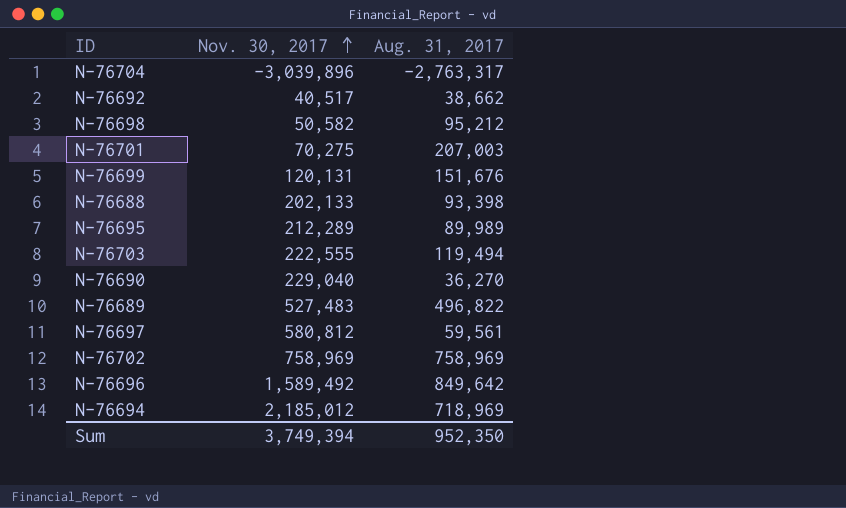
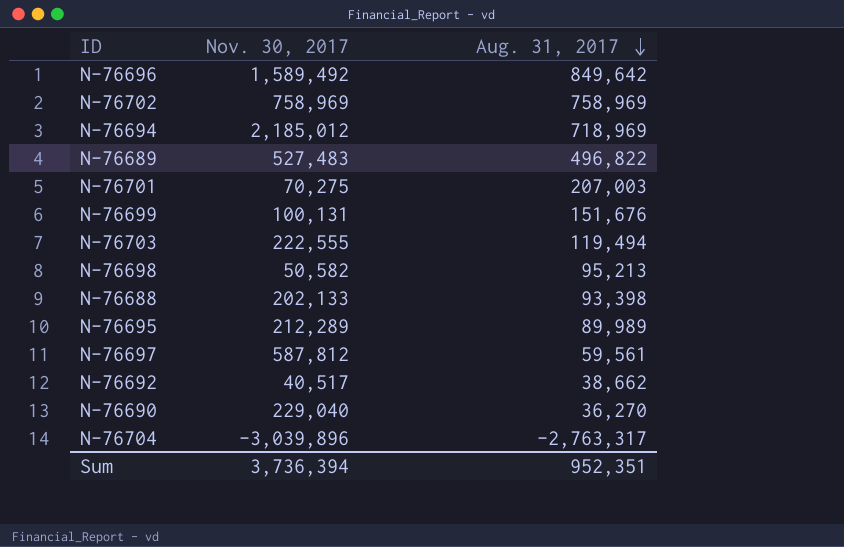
row order: Nov. 30, 2017 ascending -> Aug. 31, 2017 descending
N-76699 | Nov. 30, 2017: 120,131 -> 100,131
N-76698 | Aug. 31, 2017: 95,212 -> 95,213
N-76697 | Nov. 30, 2017: 580,812 -> 587,812
Sum | Nov. 30, 2017: 3,749,394 -> 3,736,394
Sum | Aug. 31, 2017: 952,350 -> 952,351

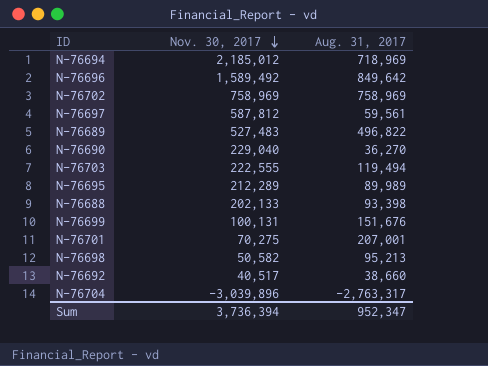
row order: Aug. 31, 2017 descending -> Nov. 30, 2017 descending
N-76701 | Aug. 31, 2017: 207,003 -> 207,001
N-76692 | Aug. 31, 2017: 38,662 -> 38,660
Sum | Aug. 31, 2017: 952,351 -> 952,347

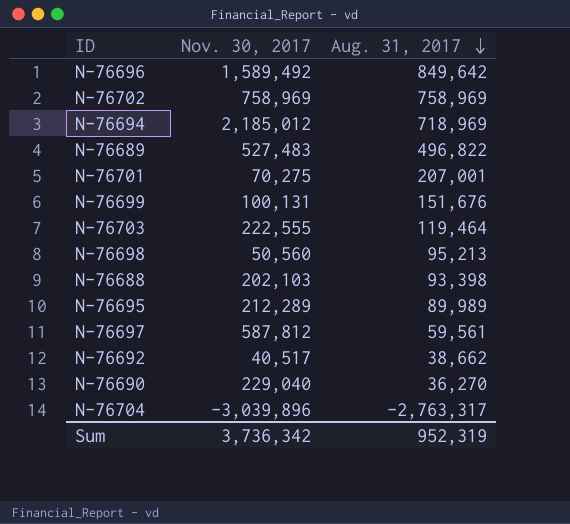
row order: Nov. 30, 2017 descending -> Aug. 31, 2017 descending
N-76703 | Aug. 31, 2017: 119,494 -> 119,464
N-76698 | Nov. 30, 2017: 50,582 -> 50,560
N-76688 | Nov. 30, 2017: 202,133 -> 202,103
N-76692 | Aug. 31, 2017: 38,660 -> 38,662
Sum | Nov. 30, 2017: 3,736,394 -> 3,736,342
Sum | Aug. 31, 2017: 952,347 -> 952,319

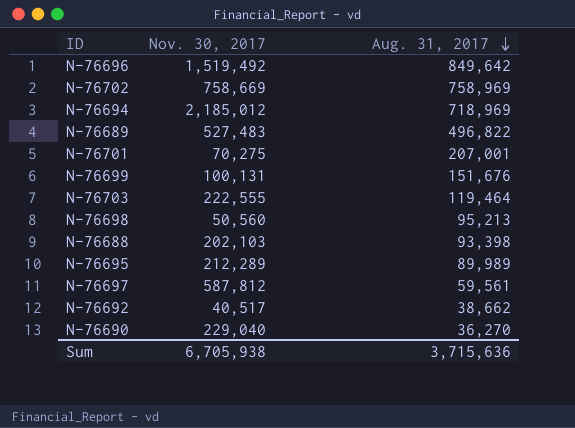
row N-76704: -3,039,896 | -2,763,317 -> none
N-76696 | Nov. 30, 2017: 1,589,492 -> 1,519,492
N-76702 | Nov. 30, 2017: 758,969 -> 758,669
Sum | Nov. 30, 2017: 3,736,342 -> 6,705,938
Sum | Aug. 31, 2017: 952,319 -> 3,715,636

